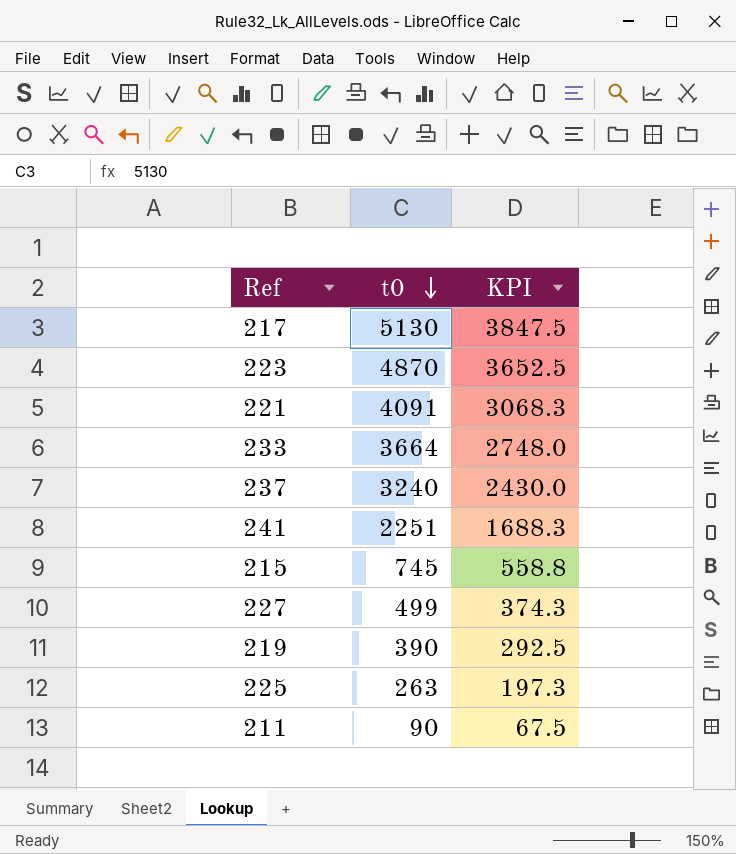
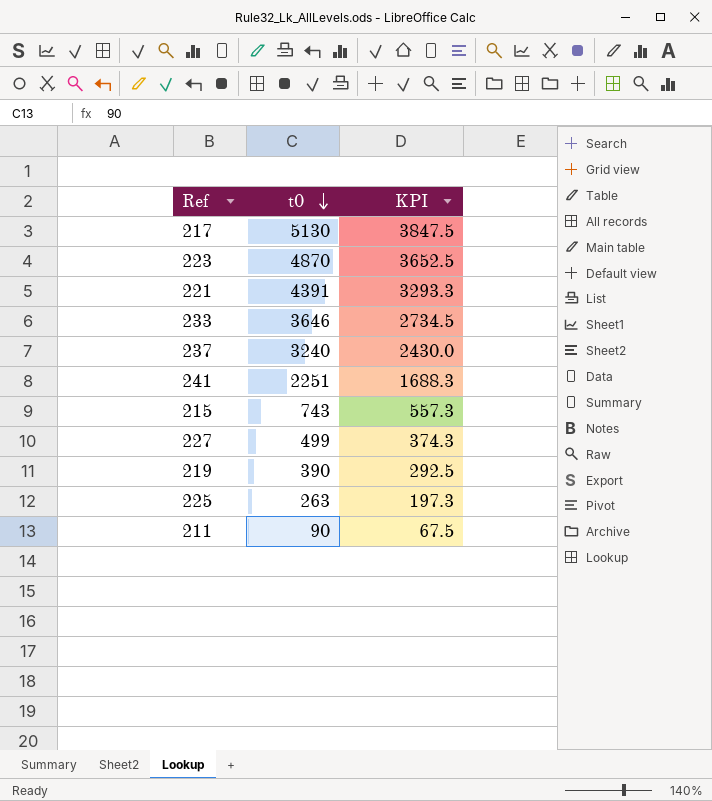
221 | t0: 4091 -> 4391
221 | KPI: 3068.3 -> 3293.3
233 | t0: 3664 -> 3646
233 | KPI: 2748.0 -> 2734.5
215 | t0: 745 -> 743
215 | KPI: 558.8 -> 557.3

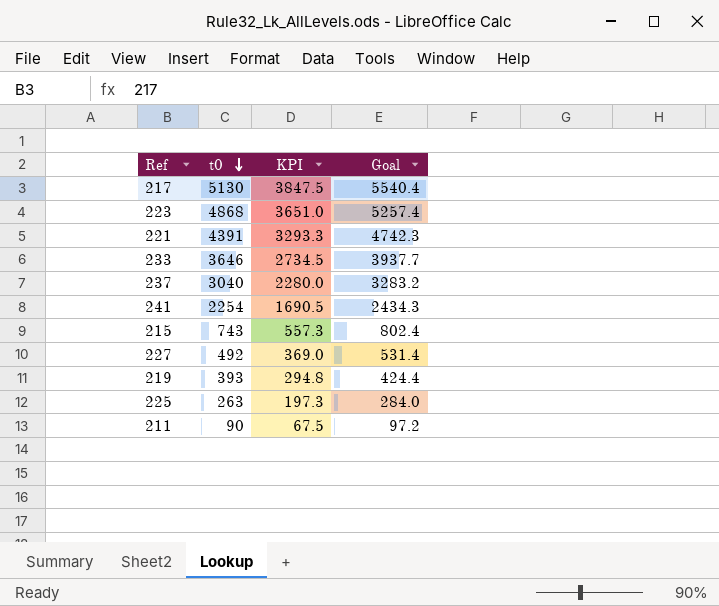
column Goal | formula: none -> [t0] * 1.08
223 | t0: 4870 -> 4868
223 | KPI: 3652.5 -> 3651.0
237 | t0: 3240 -> 3040
237 | KPI: 2430.0 -> 2280.0
241 | t0: 2251 -> 2254
241 | KPI: 1688.3 -> 1690.5
227 | t0: 499 -> 492
227 | KPI: 374.3 -> 369.0
219 | t0: 390 -> 393
219 | KPI: 292.5 -> 294.8

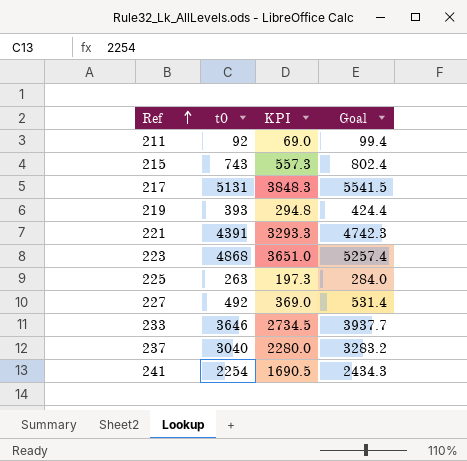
row order: t0 descending -> Ref ascending
211 | t0: 90 -> 92
211 | KPI: 67.5 -> 69.0
211 | Goal: 97.2 -> 99.4
217 | t0: 5130 -> 5131
217 | KPI: 3847.5 -> 3848.3
217 | Goal: 5540.4 -> 5541.5

